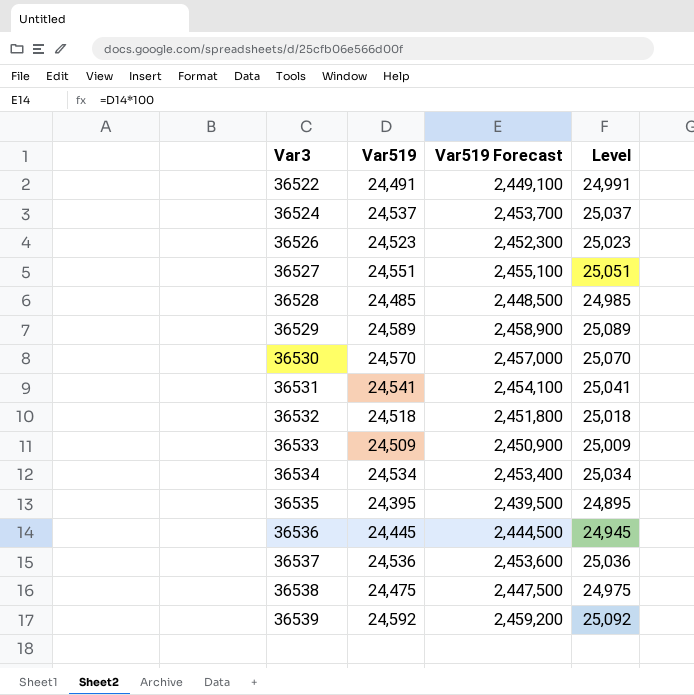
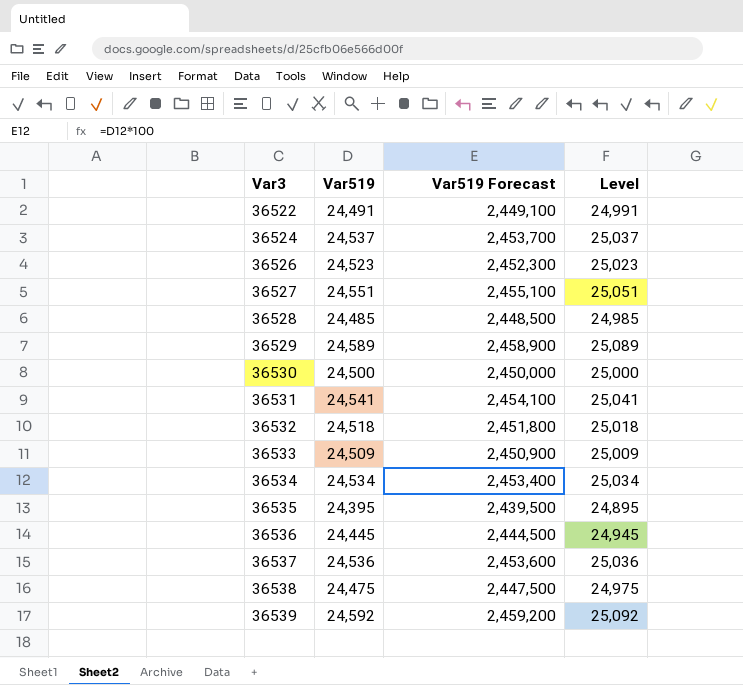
36530 | Var519: 24,570 -> 24,500
36530 | Var519 Forecast: 2,457,000 -> 2,450,000
36530 | Level: 25,070 -> 25,000

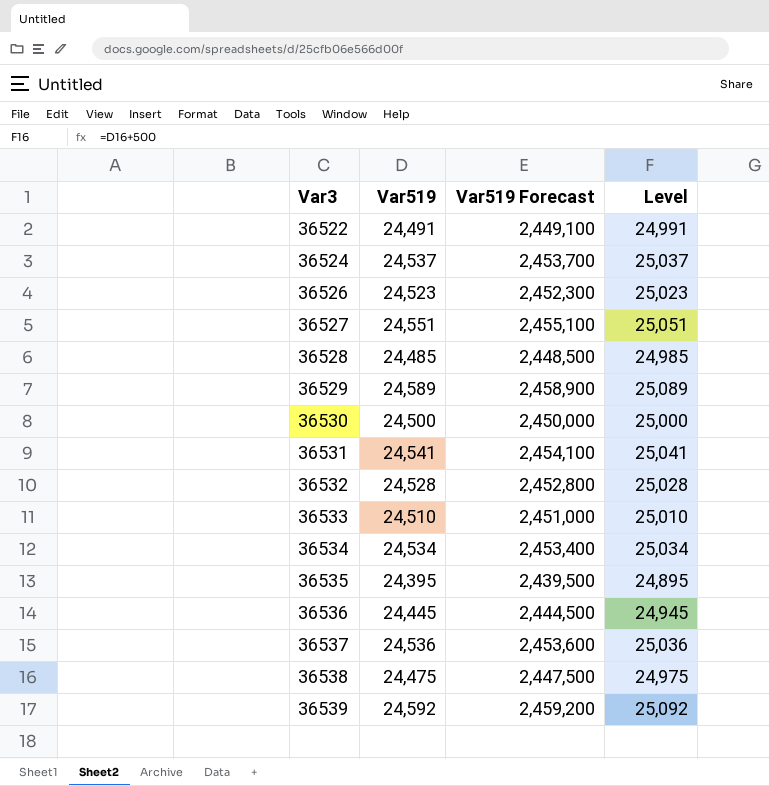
36532 | Var519: 24,518 -> 24,528
36532 | Var519 Forecast: 2,451,800 -> 2,452,800
36532 | Level: 25,018 -> 25,028
36533 | Var519: 24,509 -> 24,510
36533 | Var519 Forecast: 2,450,900 -> 2,451,000
36533 | Level: 25,009 -> 25,010

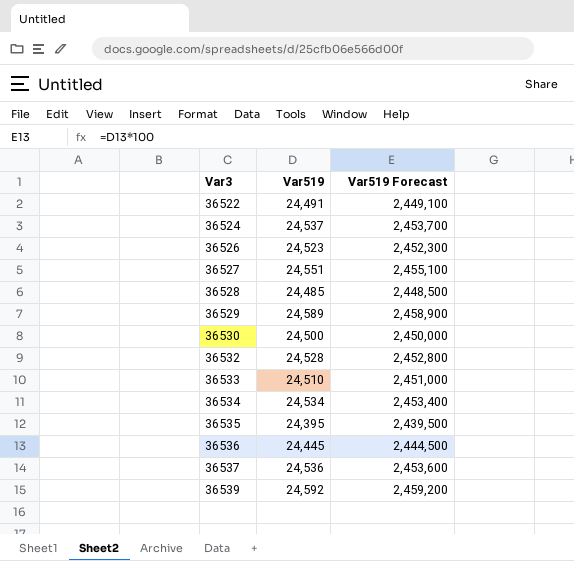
column Level | formula: [Var519] + 500 -> none
row 36531: 24,541 | 2,454,100 | 25,041 -> none
row 36538: 24,475 | 2,447,500 | 24,975 -> none

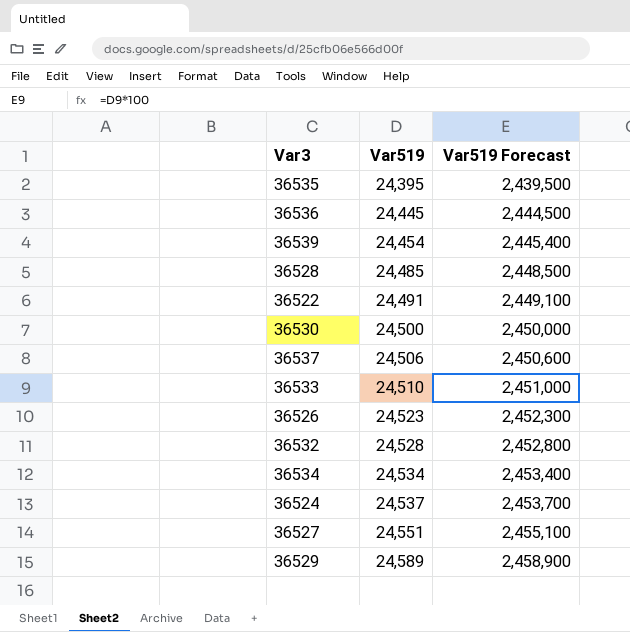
row order: Var3 ascending -> Var519 ascending
36539 | Var519: 24,592 -> 24,454
36539 | Var519 Forecast: 2,459,200 -> 2,445,400
36537 | Var519: 24,536 -> 24,506
36537 | Var519 Forecast: 2,453,600 -> 2,450,600

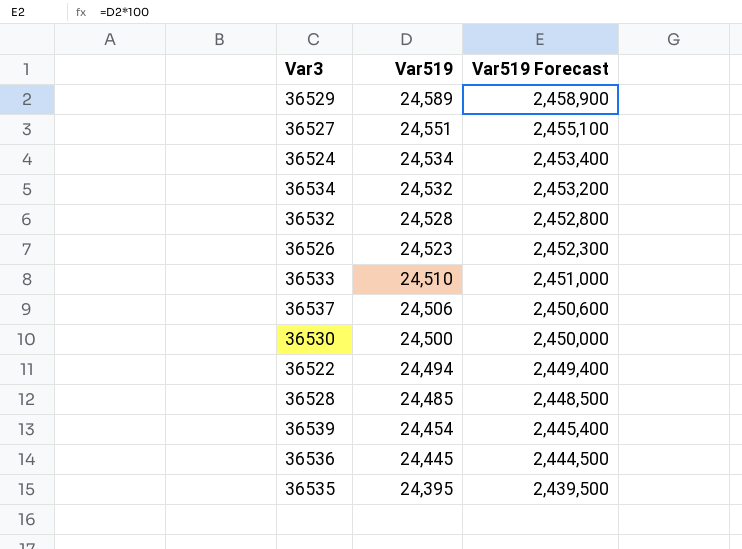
row order: Var519 ascending -> Var519 descending
36524 | Var519: 24,537 -> 24,534
36524 | Var519 Forecast: 2,453,700 -> 2,453,400
36534 | Var519: 24,534 -> 24,532
36534 | Var519 Forecast: 2,453,400 -> 2,453,200
36522 | Var519: 24,491 -> 24,494
36522 | Var519 Forecast: 2,449,100 -> 2,449,400

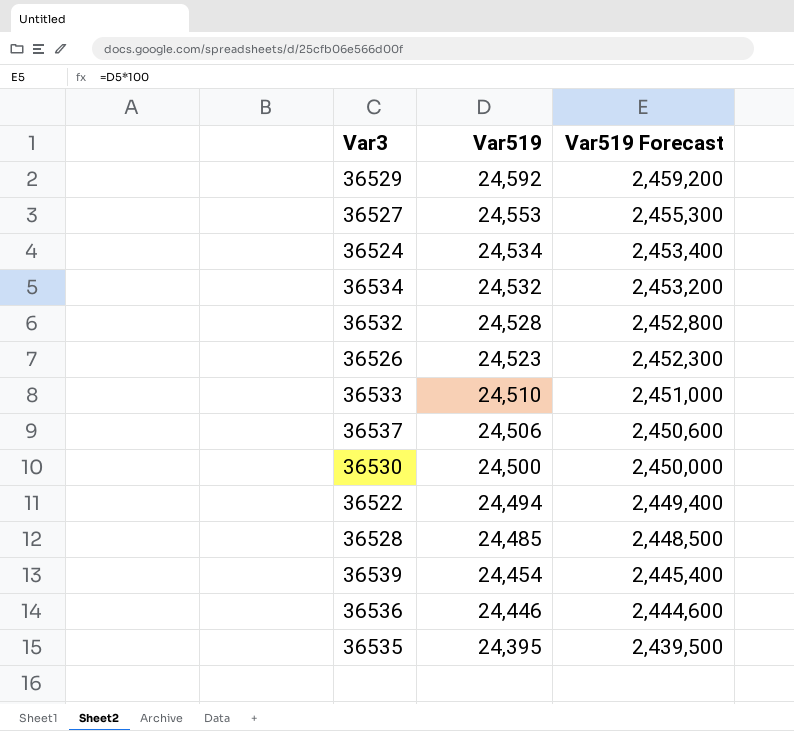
36529 | Var519: 24,589 -> 24,592
36529 | Var519 Forecast: 2,458,900 -> 2,459,200
36527 | Var519: 24,551 -> 24,553
36527 | Var519 Forecast: 2,455,100 -> 2,455,300
36536 | Var519: 24,445 -> 24,446
36536 | Var519 Forecast: 2,444,500 -> 2,444,600

